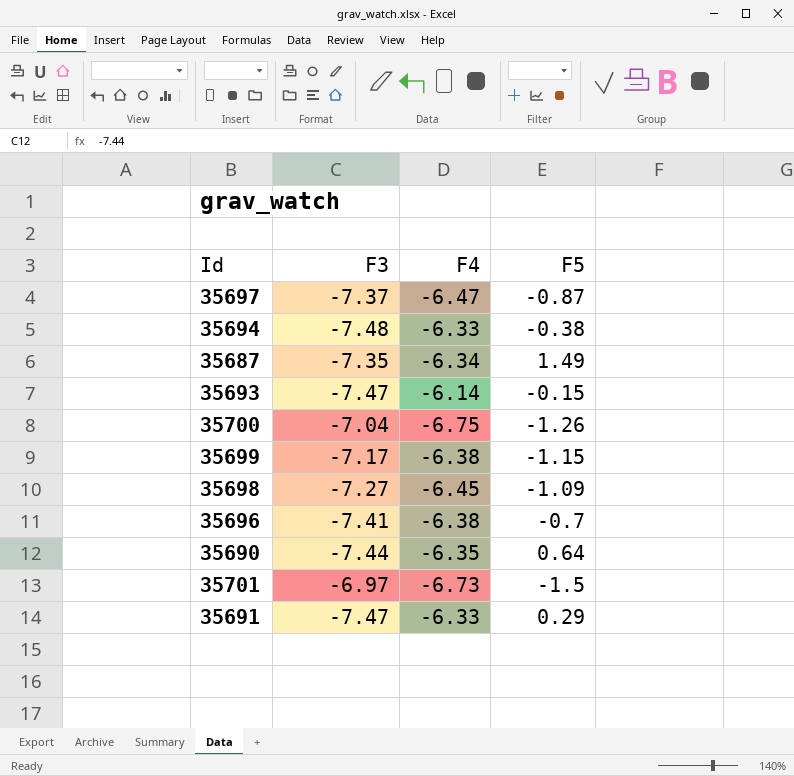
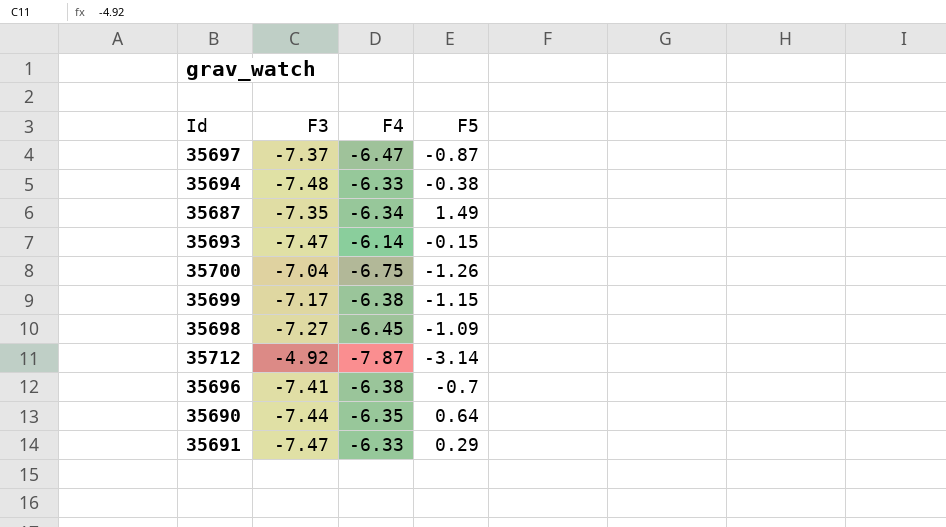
row 35701: -6.97 | -6.73 | -1.5 -> none
row 35712: none -> -4.92 | -7.87 | -3.14

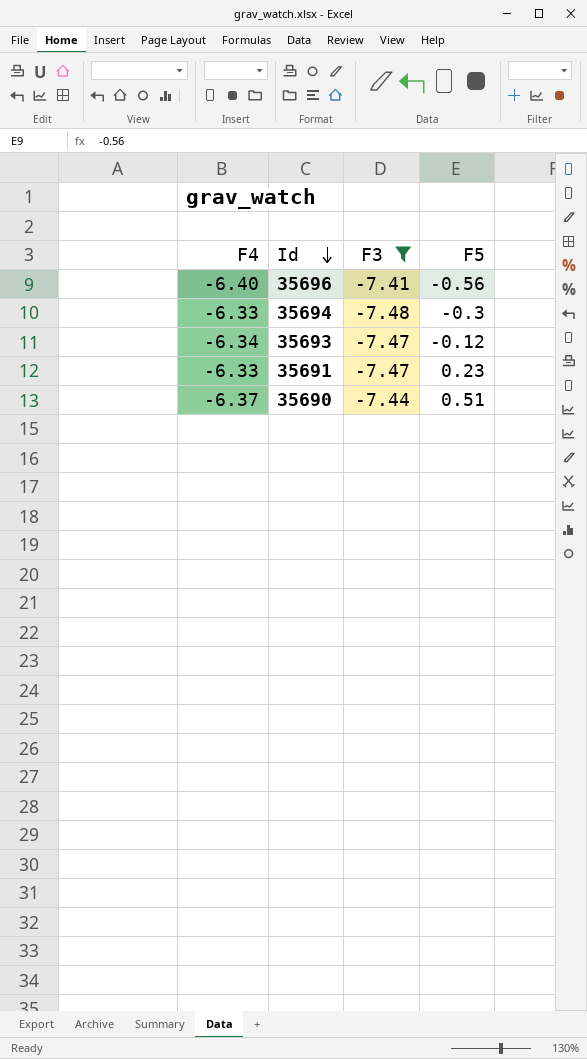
filter: none -> F3 <= -7.41
row order: none -> Id descending
column F4 | position: 3 -> 1
35696 | F4: -6.38 -> -6.40
35696 | F5: -0.7 -> -0.56
35694 | F5: -0.38 -> -0.3
35693 | F4: -6.14 -> -6.34
35693 | F5: -0.15 -> -0.12
35691 | F5: 0.29 -> 0.23
35690 | F4: -6.35 -> -6.37
35690 | F5: 0.64 -> 0.51

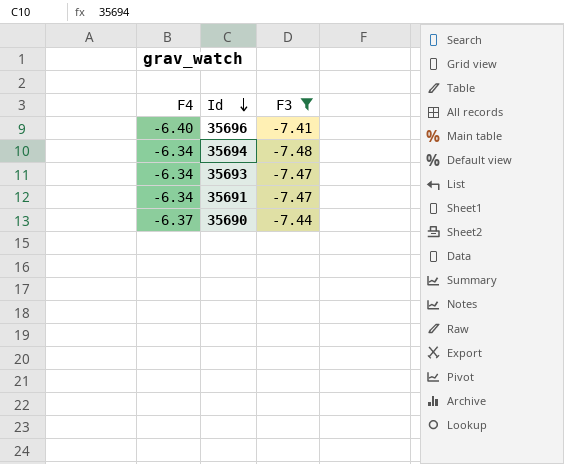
column F5 | position: 4 -> none
35694 | F4: -6.33 -> -6.34
35691 | F4: -6.33 -> -6.34

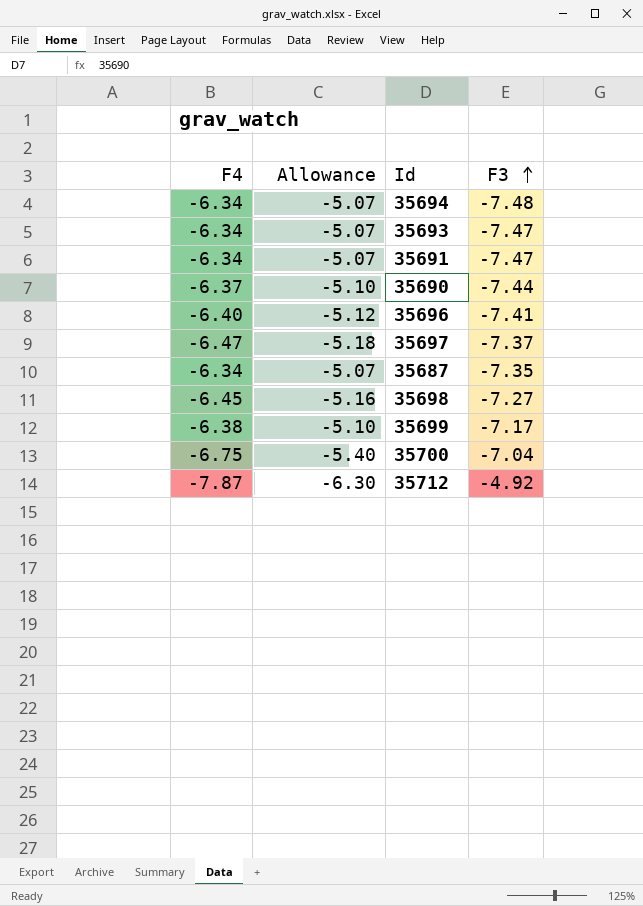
filter: F3 <= -7.41 -> none
row order: Id descending -> F3 ascending
column Allowance | formula: none -> [F4] * 0.8

